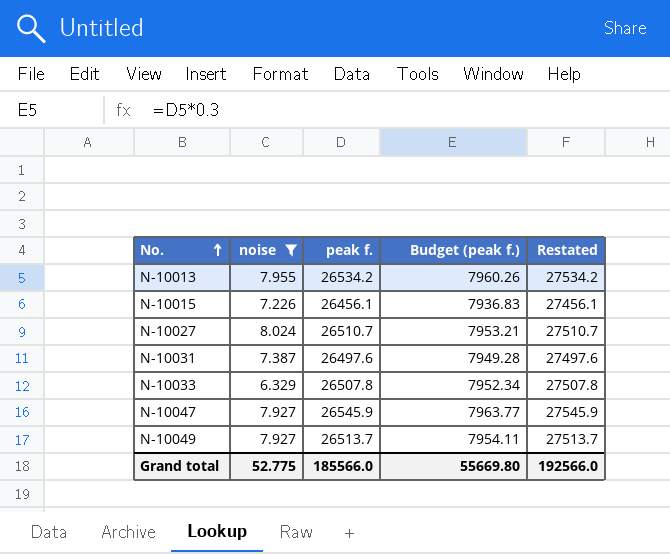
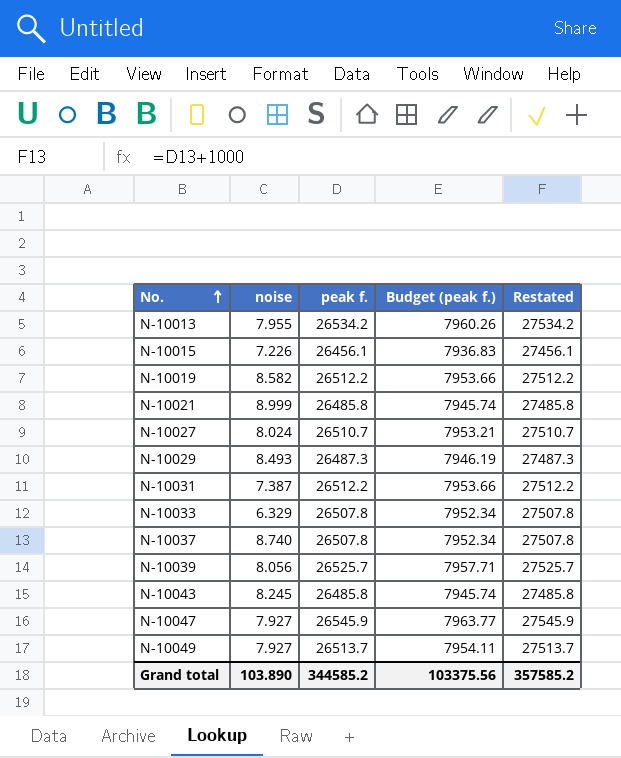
filter: noise <= 8.024 -> none
N-10031 | peak f.: 26497.6 -> 26512.2
N-10031 | Budget (peak f.): 7949.28 -> 7953.66
N-10031 | Restated: 27497.6 -> 27512.2
Grand total | noise: 52.775 -> 103.890
Grand total | peak f.: 185566.0 -> 344585.2
Grand total | Budget (peak f.): 55669.80 -> 103375.56
Grand total | Restated: 192566.0 -> 357585.2

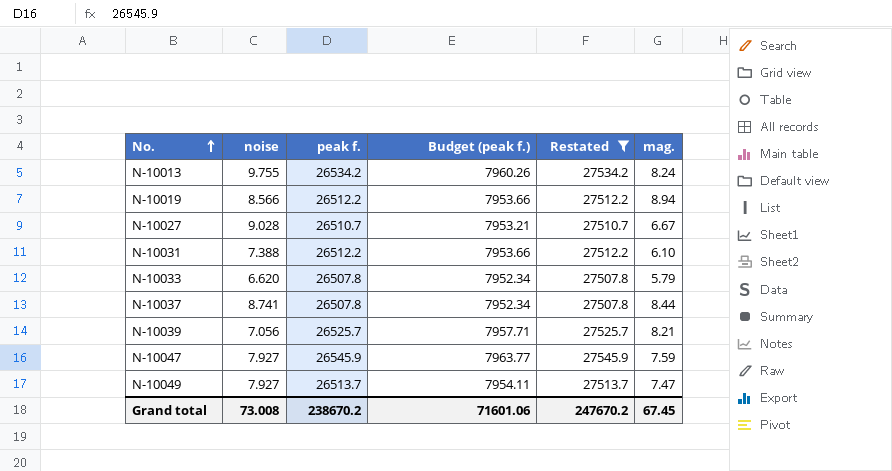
filter: none -> Restated >= 27507.8
column mag. | position: none -> 6
N-10013 | noise: 7.955 -> 9.755
N-10019 | noise: 8.582 -> 8.566
N-10027 | noise: 8.024 -> 9.028
N-10031 | noise: 7.387 -> 7.388
N-10033 | noise: 6.329 -> 6.620
N-10037 | noise: 8.740 -> 8.741
N-10039 | noise: 8.056 -> 7.056
Grand total | noise: 103.890 -> 73.008
Grand total | peak f.: 344585.2 -> 238670.2
Grand total | Budget (peak f.): 103375.56 -> 71601.06
Grand total | Restated: 357585.2 -> 247670.2

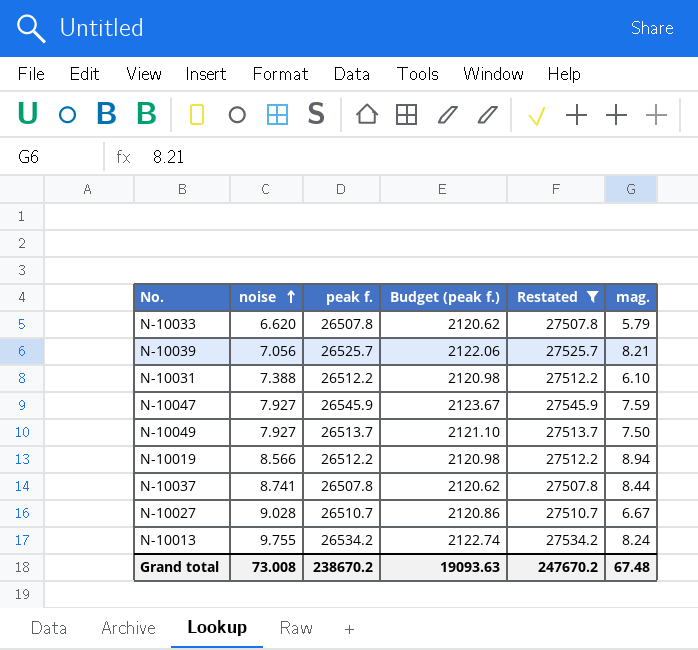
row order: No. ascending -> noise ascending
column Budget (peak f.) | formula: [peak f.] * 0.3 -> [peak f.] * 0.08
N-10049 | mag.: 7.47 -> 7.50
Grand total | Budget (peak f.): 71601.06 -> 19093.63
Grand total | mag.: 67.45 -> 67.48

